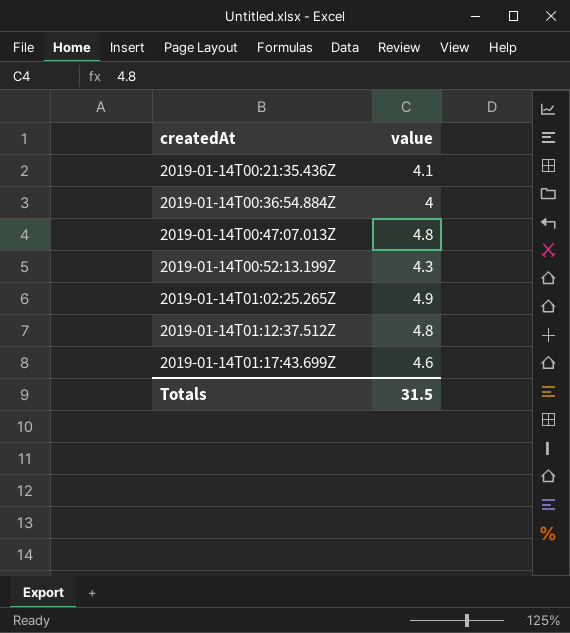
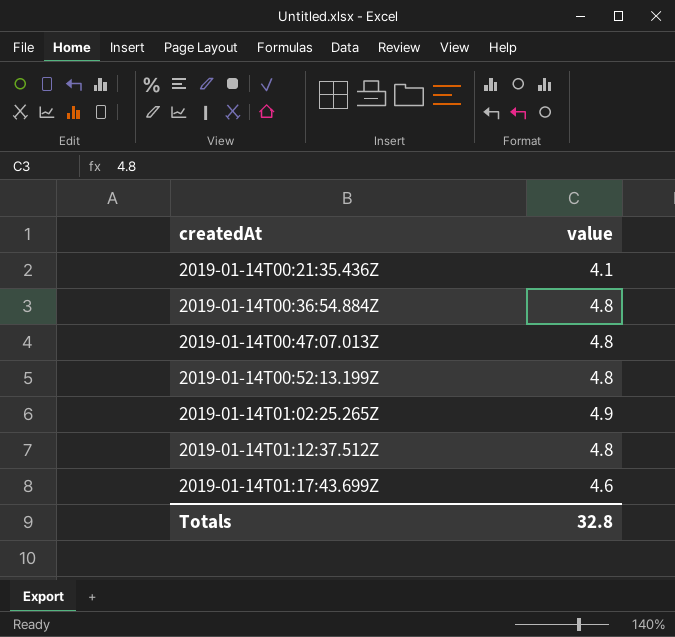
2019-01-14T00:36:54.884Z | value: 4 -> 4.8
2019-01-14T00:52:13.199Z | value: 4.3 -> 4.8
Totals | value: 31.5 -> 32.8

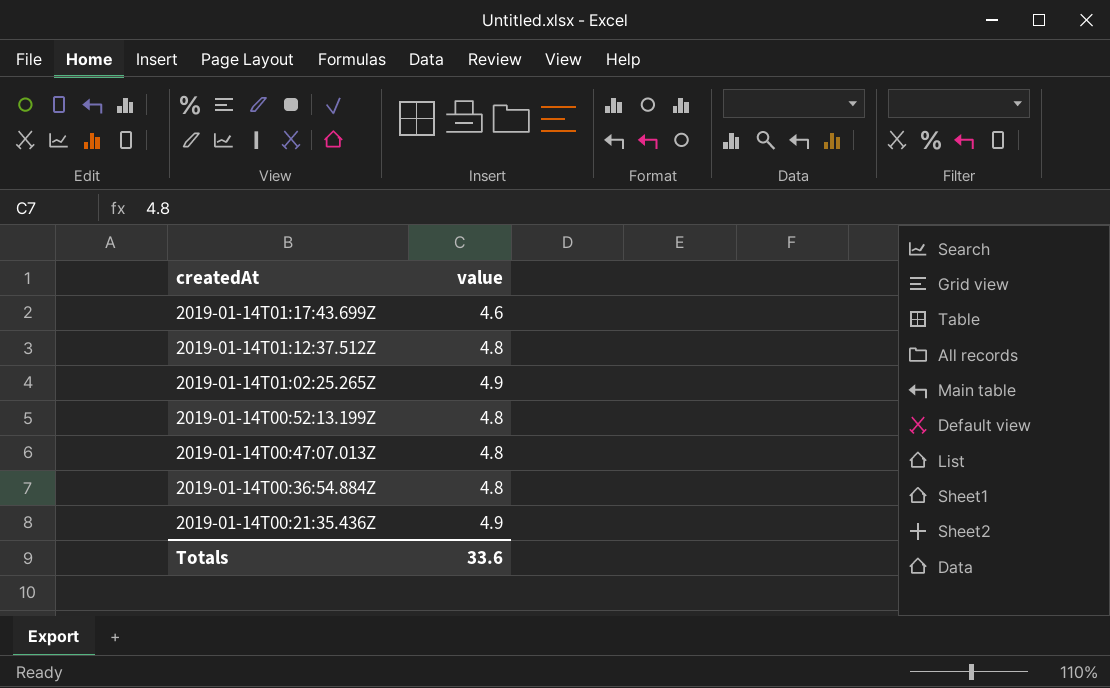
row order: createdAt ascending -> createdAt descending
2019-01-14T00:21:35.436Z | value: 4.1 -> 4.9
Totals | value: 32.8 -> 33.6

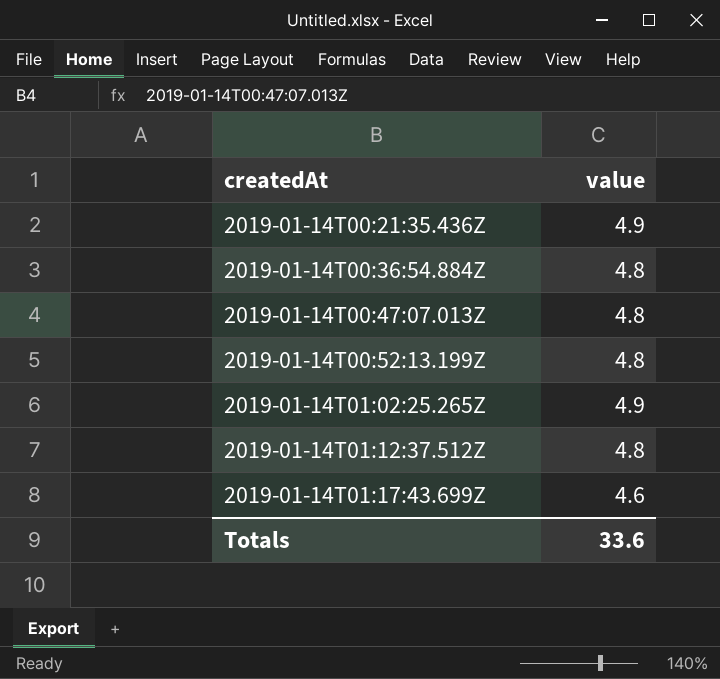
row order: createdAt descending -> createdAt ascending

